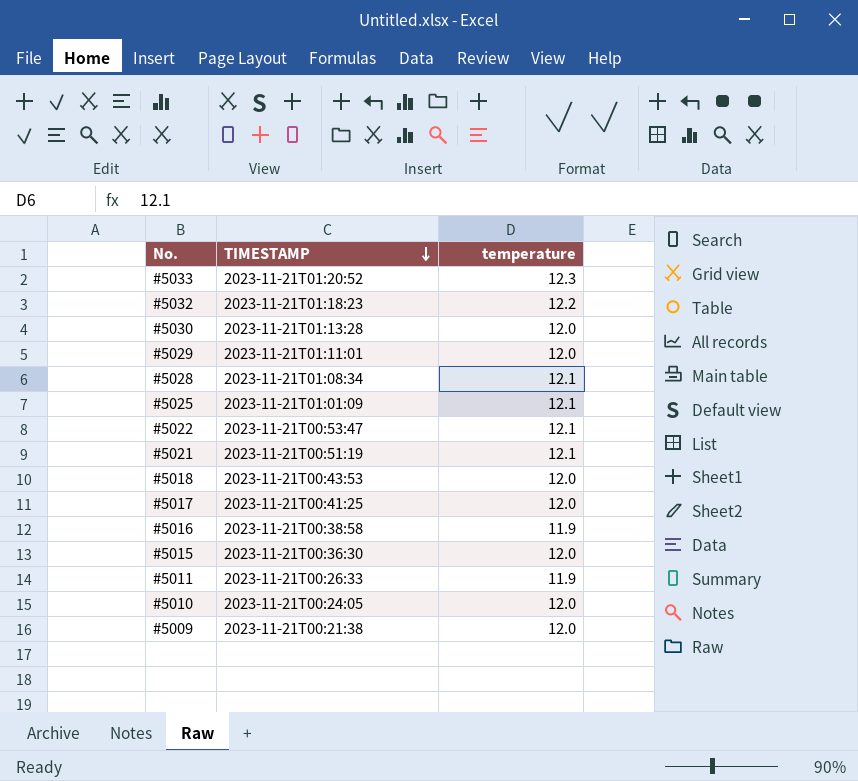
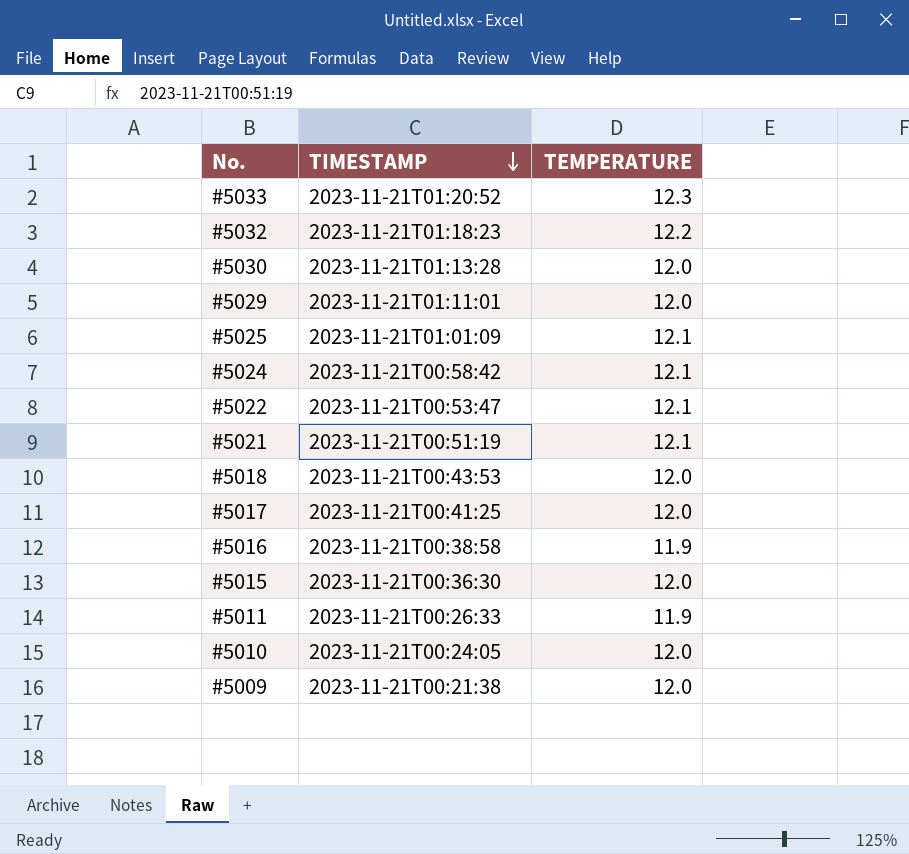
column name: temperature -> TEMPERATURE
row #5028: 2023-11-21T01:08:34 | 12.1 -> none
row #5024: none -> 2023-11-21T00:58:42 | 12.1

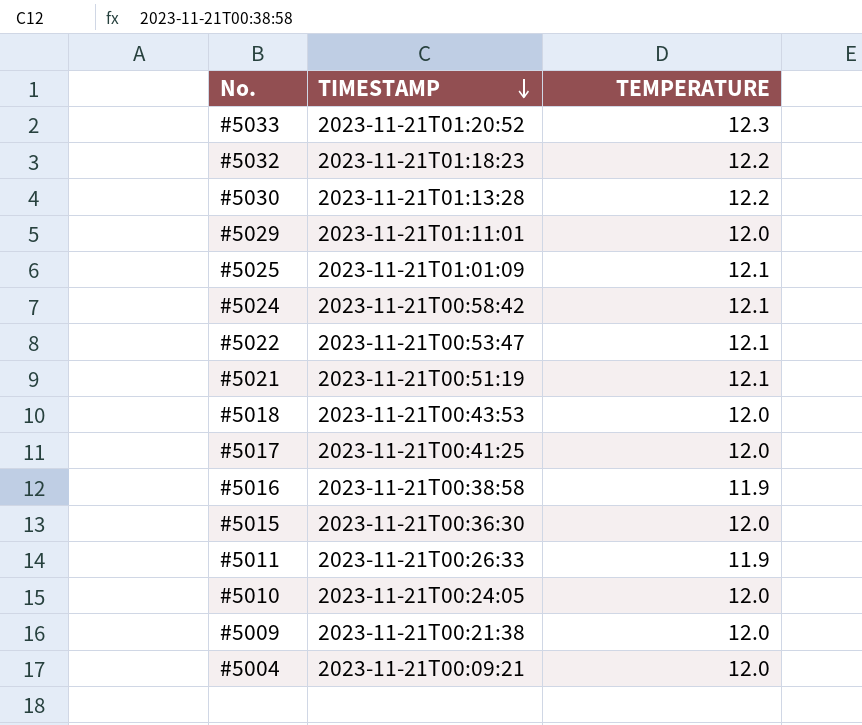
#5030 | TEMPERATURE: 12.0 -> 12.2
row #5004: none -> 2023-11-21T00:09:21 | 12.0

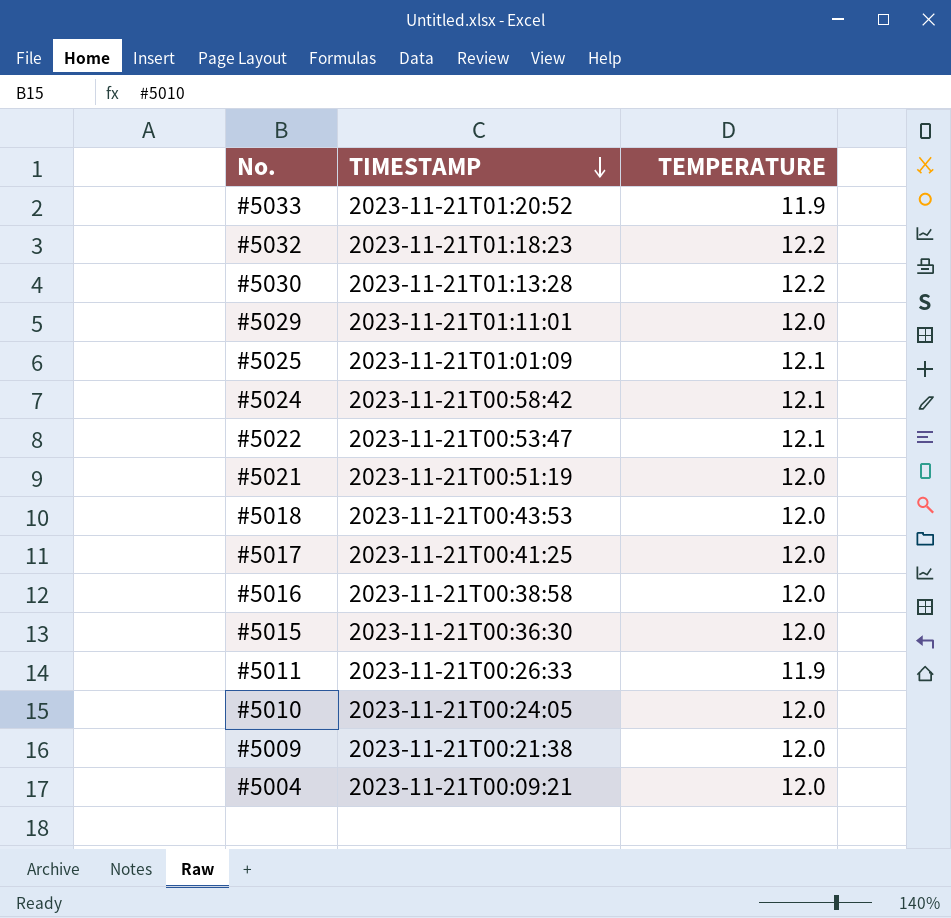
#5033 | TEMPERATURE: 12.3 -> 11.9
#5021 | TEMPERATURE: 12.1 -> 12.0
#5016 | TEMPERATURE: 11.9 -> 12.0

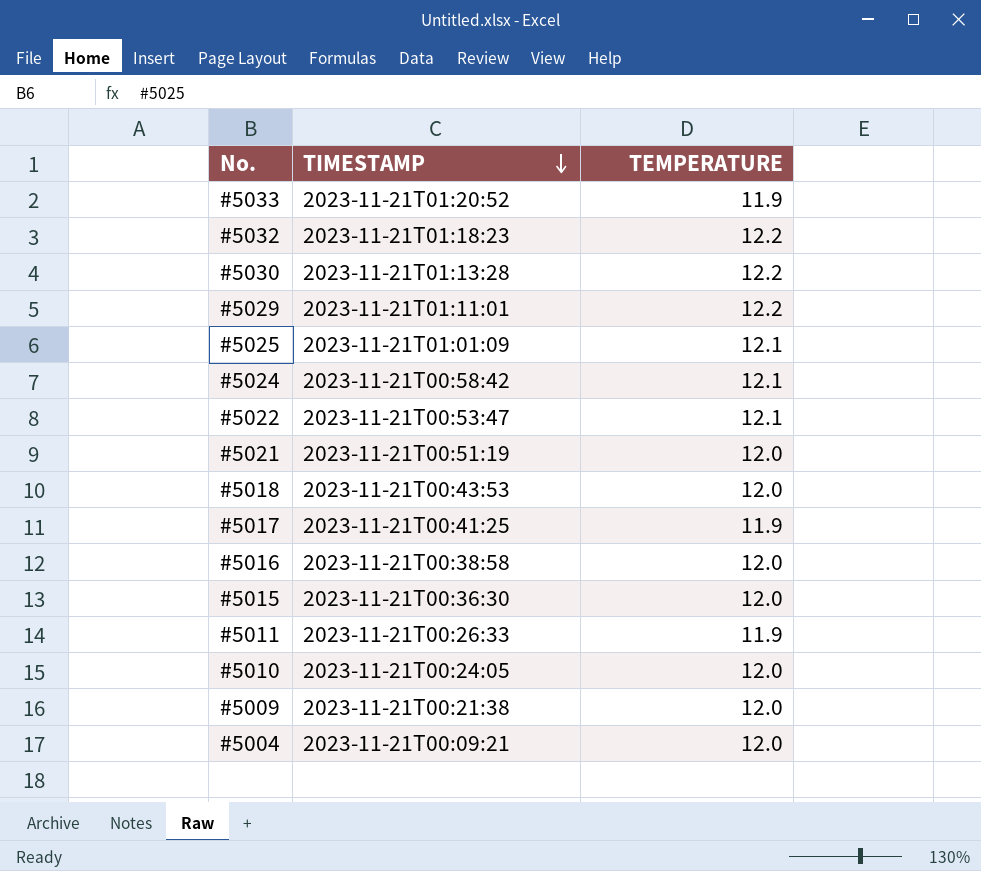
#5029 | TEMPERATURE: 12.0 -> 12.2
#5017 | TEMPERATURE: 12.0 -> 11.9

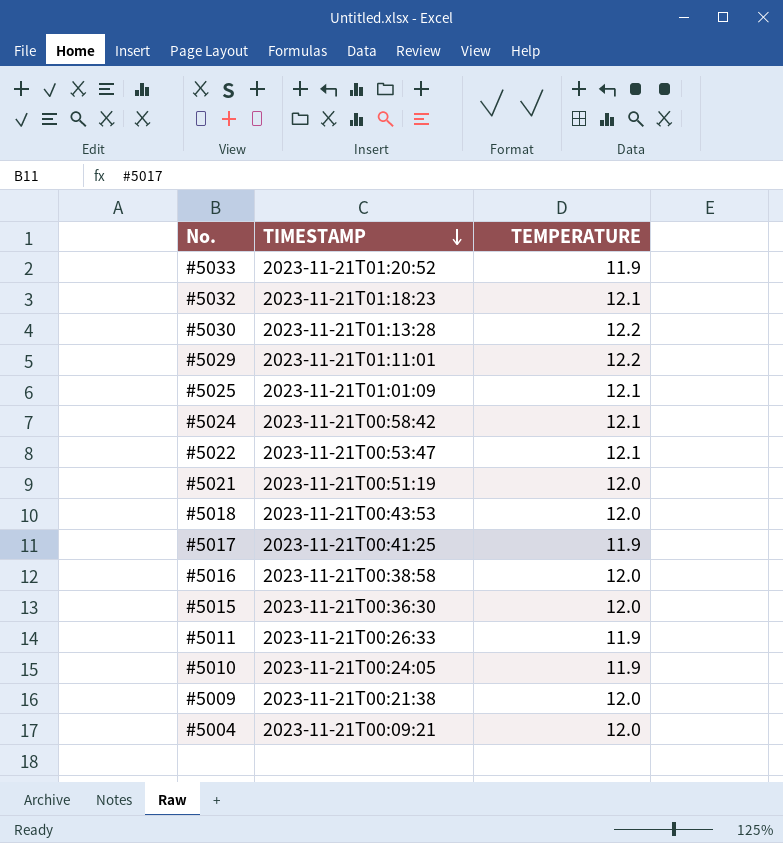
#5032 | TEMPERATURE: 12.2 -> 12.1
#5010 | TEMPERATURE: 12.0 -> 11.9

